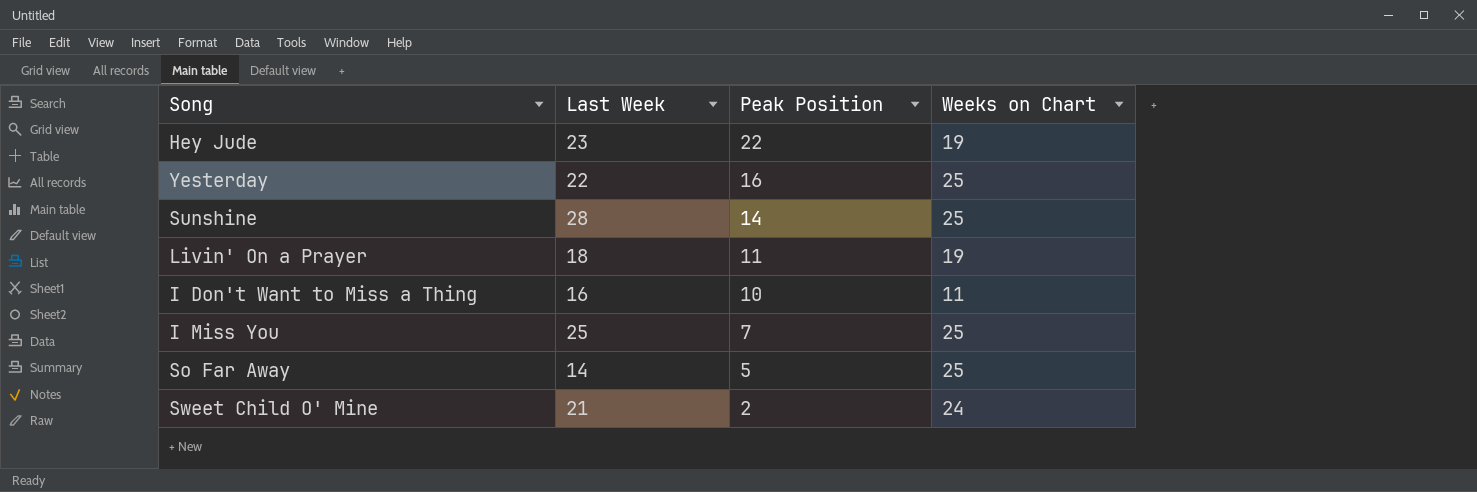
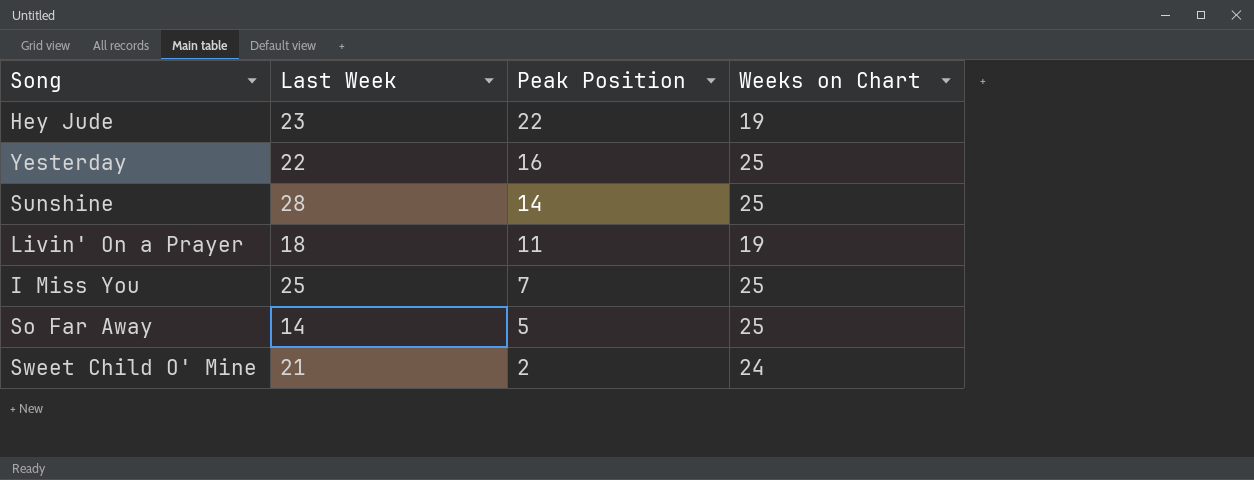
row I Don't Want to Miss a Thing: 16 | 10 | 11 -> none

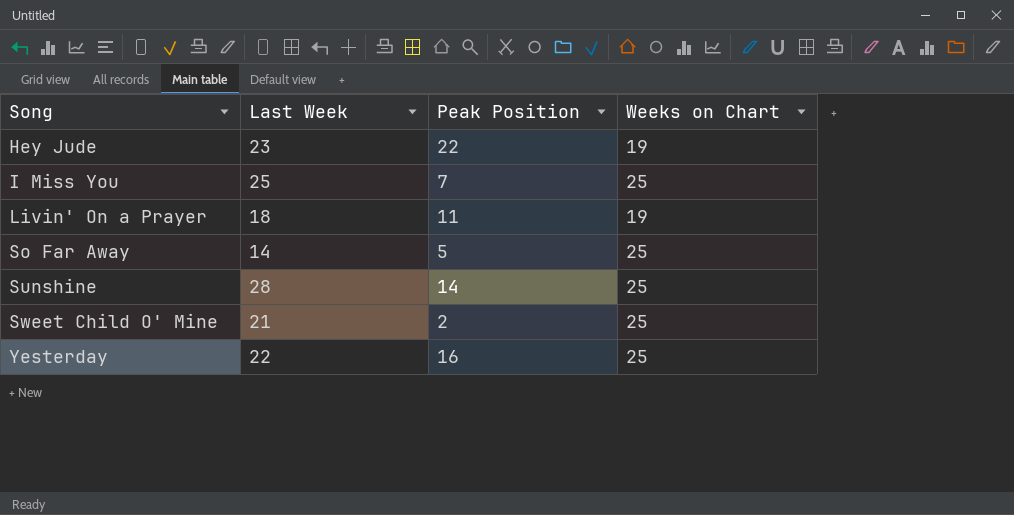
row order: Peak Position descending -> Song ascending
Sweet Child O' Mine | Weeks on Chart: 24 -> 25

